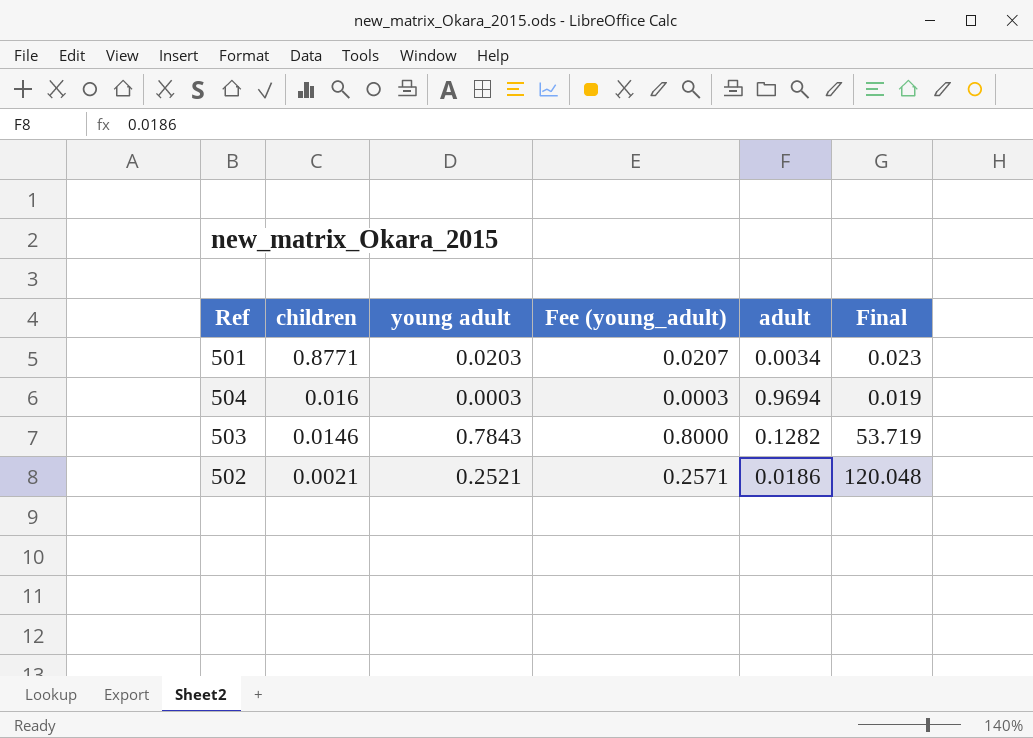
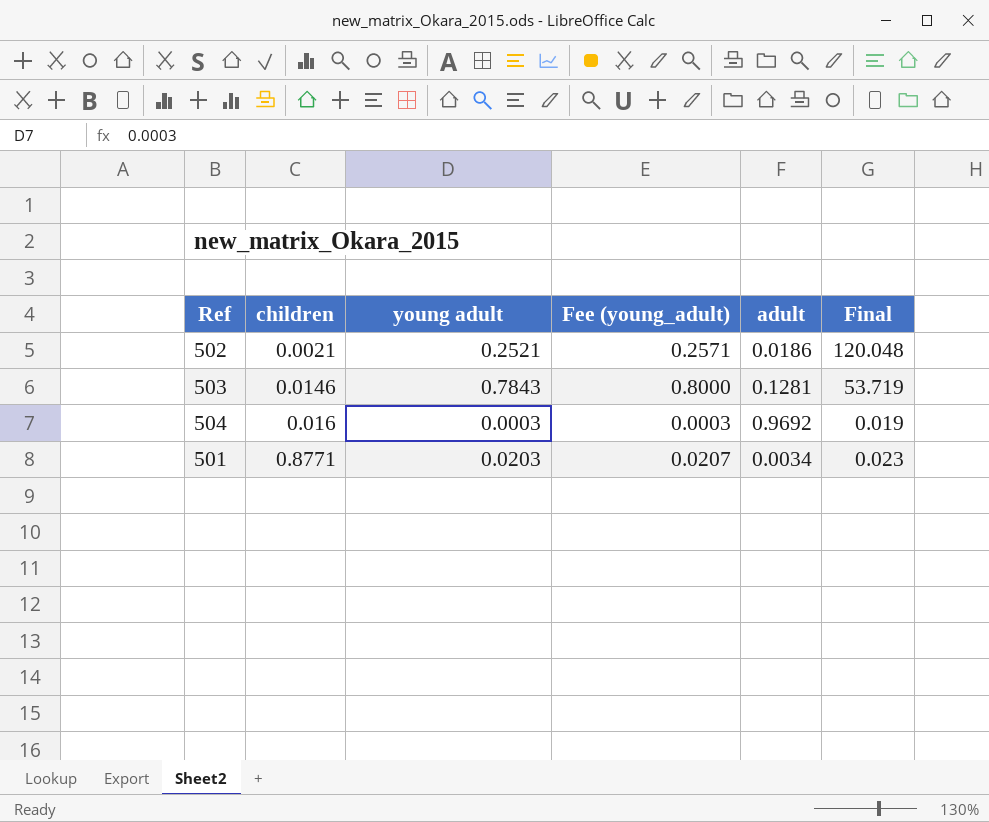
row order: children descending -> children ascending
503 | adult: 0.1282 -> 0.1281
504 | adult: 0.9694 -> 0.9692

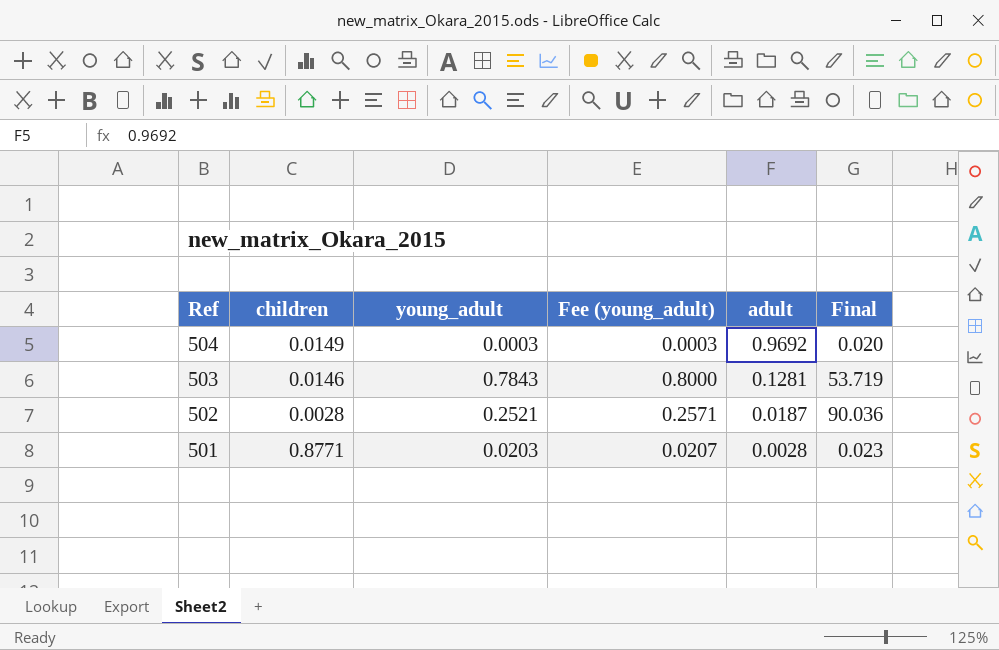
row order: children ascending -> Ref descending
column name: young adult -> young_adult
504 | children: 0.016 -> 0.0149
504 | Final: 0.019 -> 0.020
502 | children: 0.0021 -> 0.0028
502 | adult: 0.0186 -> 0.0187
502 | Final: 120.048 -> 90.036
501 | adult: 0.0034 -> 0.0028

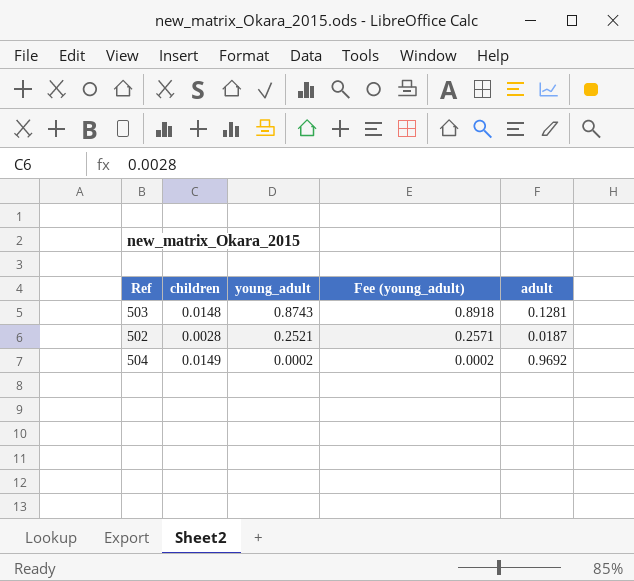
row order: Ref descending -> young_adult descending
column Final | formula: [young_adult] / [children] -> none
row 501: 0.8771 | 0.0203 | 0.0207 | 0.0028 | 0.023 -> none
503 | children: 0.0146 -> 0.0148
503 | young_adult: 0.7843 -> 0.8743
503 | Fee (young_adult): 0.8000 -> 0.8918
504 | young_adult: 0.0003 -> 0.0002
504 | Fee (young_adult): 0.0003 -> 0.0002

